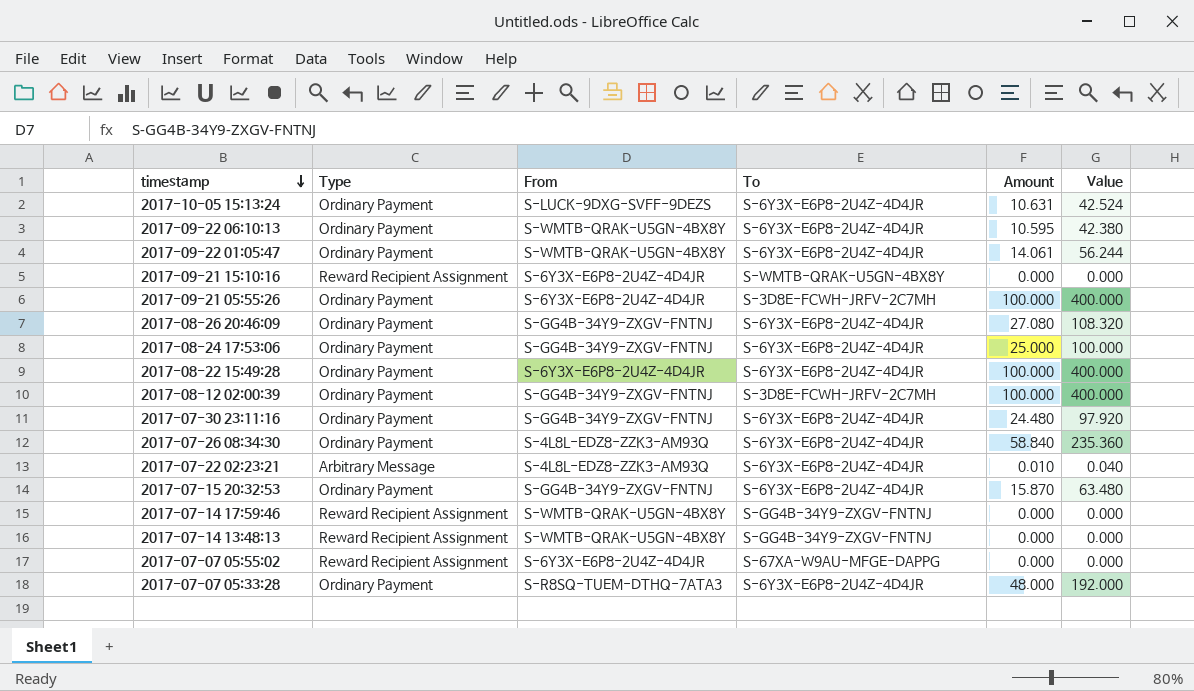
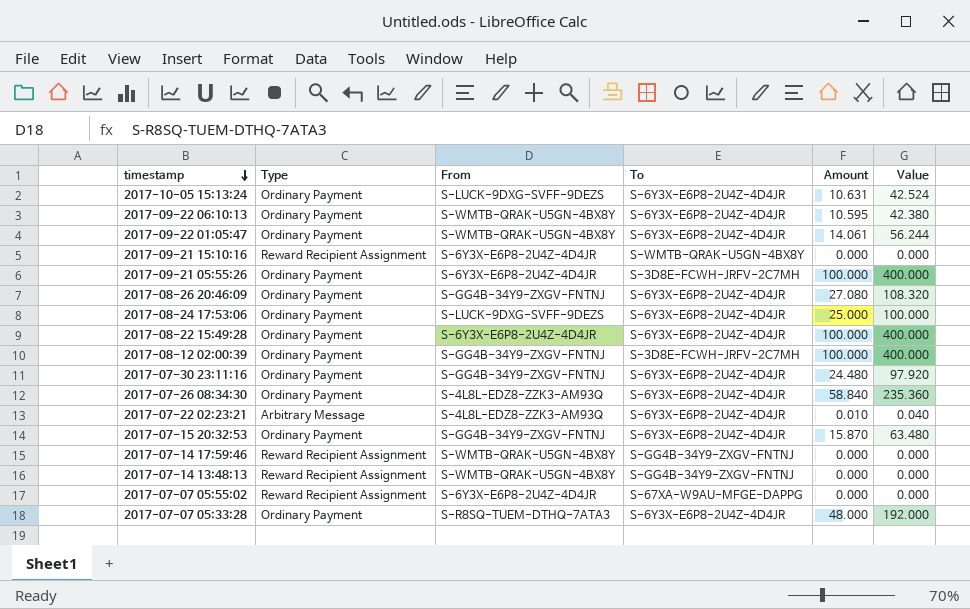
2017-08-24 17:53:06 | From: S-GG4B-34Y9-ZXGV-FNTNJ -> S-LUCK-9DXG-SVFF-9DEZS

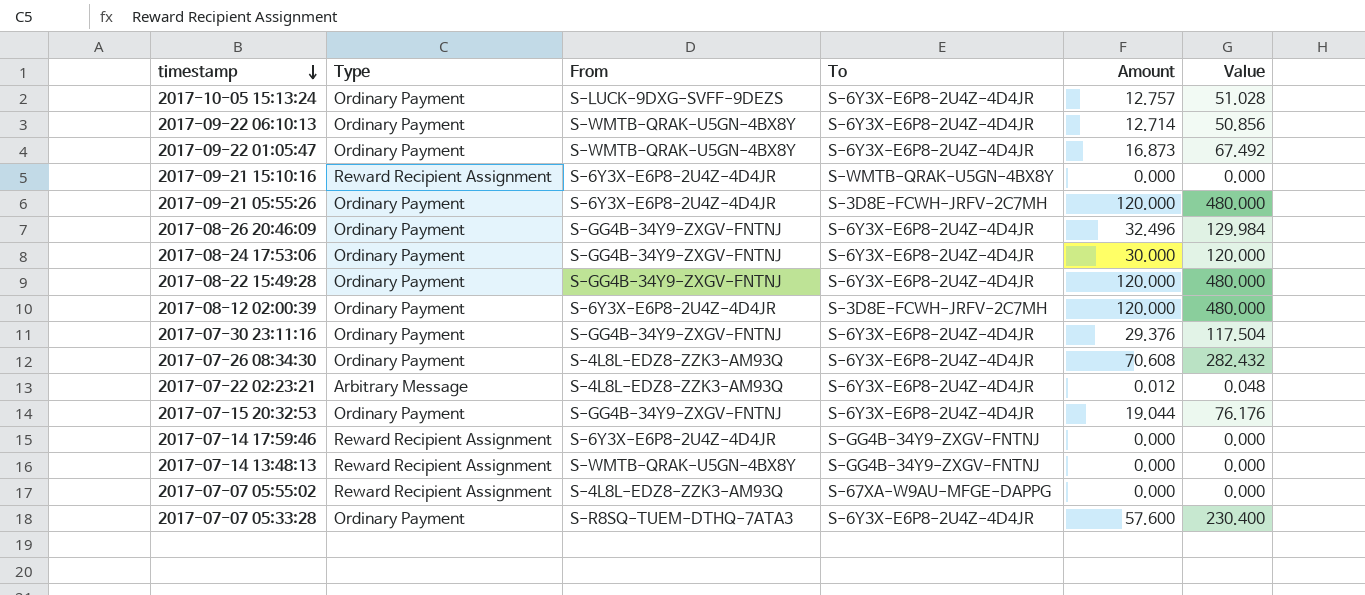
2017-10-05 15:13:24 | Amount: 10.631 -> 12.757
2017-10-05 15:13:24 | Value: 42.524 -> 51.028
2017-09-22 06:10:13 | Amount: 10.595 -> 12.714
2017-09-22 06:10:13 | Value: 42.380 -> 50.856
2017-09-22 01:05:47 | Amount: 14.061 -> 16.873
2017-09-22 01:05:47 | Value: 56.244 -> 67.492
2017-09-21 05:55:26 | Amount: 100.000 -> 120.000
2017-09-21 05:55:26 | Value: 400.000 -> 480.000
2017-08-26 20:46:09 | Amount: 27.080 -> 32.496
2017-08-26 20:46:09 | Value: 108.320 -> 129.984
2017-08-24 17:53:06 | From: S-LUCK-9DXG-SVFF-9DEZS -> S-GG4B-34Y9-ZXGV-FNTNJ
2017-08-24 17:53:06 | Amount: 25.000 -> 30.000
2017-08-24 17:53:06 | Value: 100.000 -> 120.000
2017-08-22 15:49:28 | From: S-6Y3X-E6P8-2U4Z-4D4JR -> S-GG4B-34Y9-ZXGV-FNTNJ
2017-08-22 15:49:28 | Amount: 100.000 -> 120.000
2017-08-22 15:49:28 | Value: 400.000 -> 480.000
2017-08-12 02:00:39 | From: S-GG4B-34Y9-ZXGV-FNTNJ -> S-6Y3X-E6P8-2U4Z-4D4JR
2017-08-12 02:00:39 | Amount: 100.000 -> 120.000
2017-08-12 02:00:39 | Value: 400.000 -> 480.000
2017-07-30 23:11:16 | Amount: 24.480 -> 29.376
2017-07-30 23:11:16 | Value: 97.920 -> 117.504
2017-07-26 08:34:30 | Amount: 58.840 -> 70.608
2017-07-26 08:34:30 | Value: 235.360 -> 282.432
2017-07-22 02:23:21 | Amount: 0.010 -> 0.012
2017-07-22 02:23:21 | Value: 0.040 -> 0.048
2017-07-15 20:32:53 | Amount: 15.870 -> 19.044
2017-07-15 20:32:53 | Value: 63.480 -> 76.176
2017-07-14 17:59:46 | From: S-WMTB-QRAK-U5GN-4BX8Y -> S-6Y3X-E6P8-2U4Z-4D4JR
2017-07-07 05:55:02 | From: S-6Y3X-E6P8-2U4Z-4D4JR -> S-4L8L-EDZ8-ZZK3-AM93Q
2017-07-07 05:33:28 | Amount: 48.000 -> 57.600
2017-07-07 05:33:28 | Value: 192.000 -> 230.400

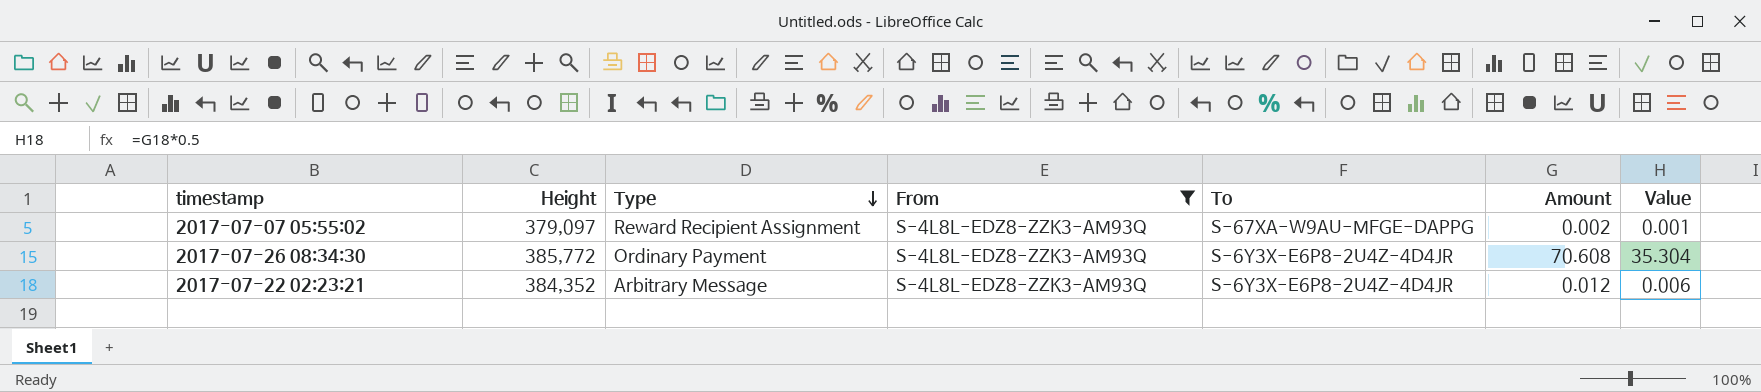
filter: none -> From = S-4L8L-EDZ8-ZZK3-AM93Q
row order: timestamp descending -> Type descending
column Height | position: none -> 2
column Value | formula: [Amount] * 4 -> [Amount] * 0.5
2017-07-07 05:55:02 | Amount: 0.000 -> 0.002

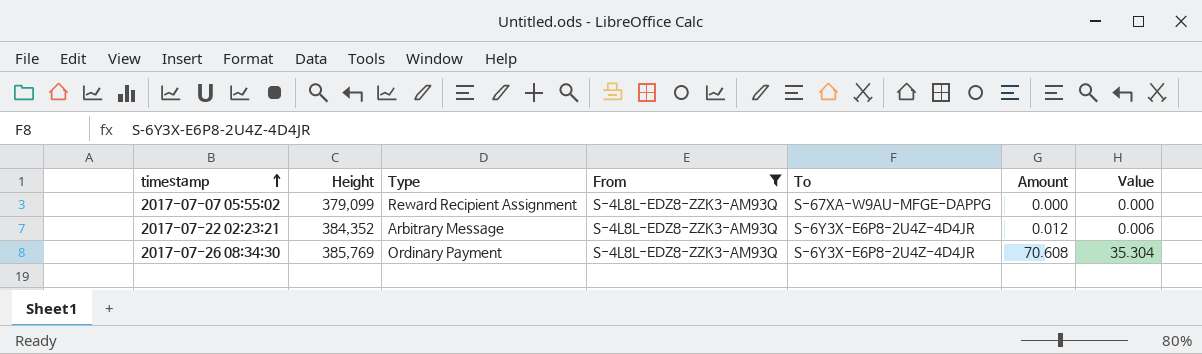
row order: Type descending -> timestamp ascending
2017-07-07 05:55:02 | Height: 379,097 -> 379,099
2017-07-07 05:55:02 | Amount: 0.002 -> 0.000
2017-07-07 05:55:02 | Value: 0.001 -> 0.000
2017-07-26 08:34:30 | Height: 385,772 -> 385,769

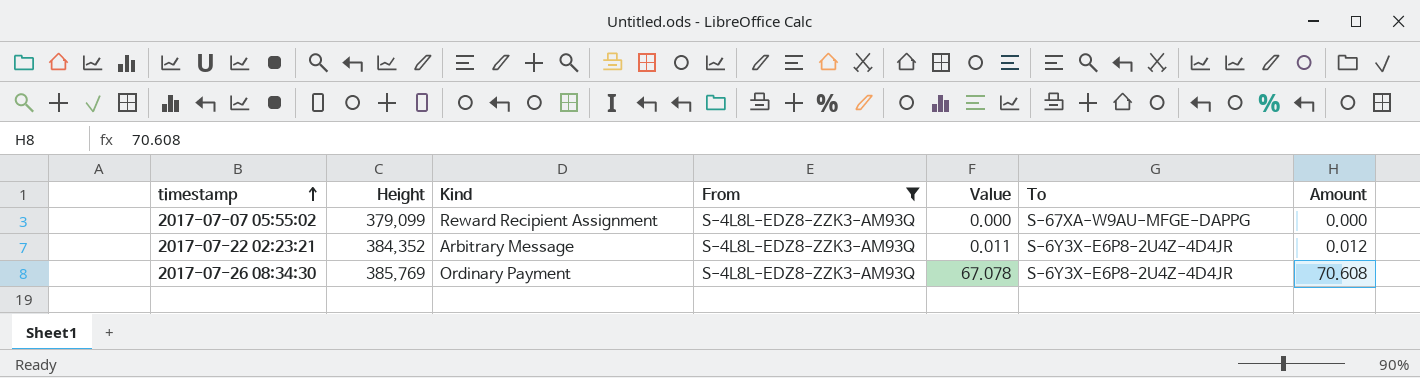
column name: Type -> Kind
column Value | formula: [Amount] * 0.5 -> [Amount] * 0.95
column Value | position: 7 -> 5

